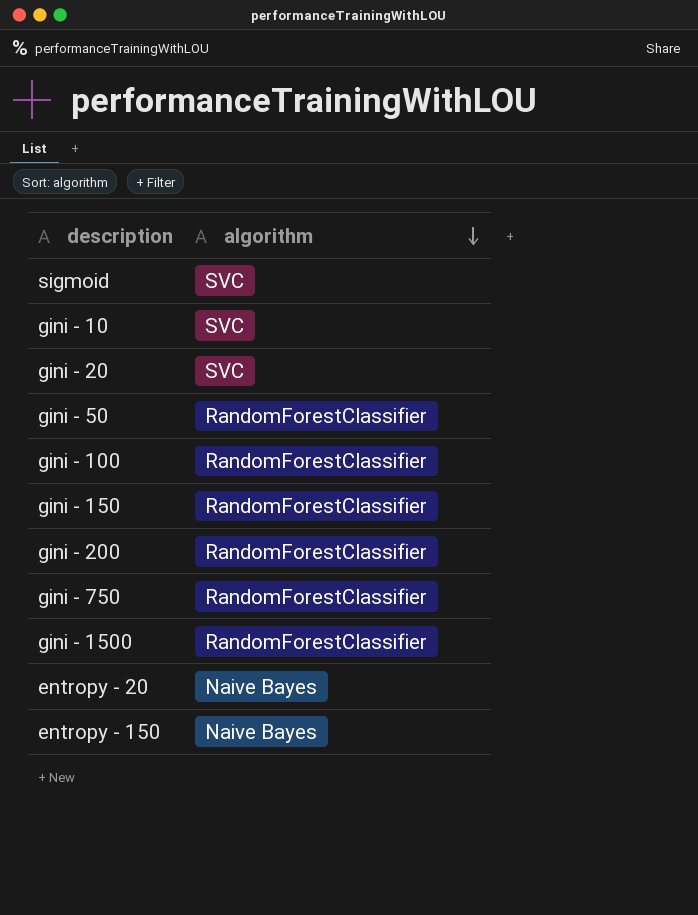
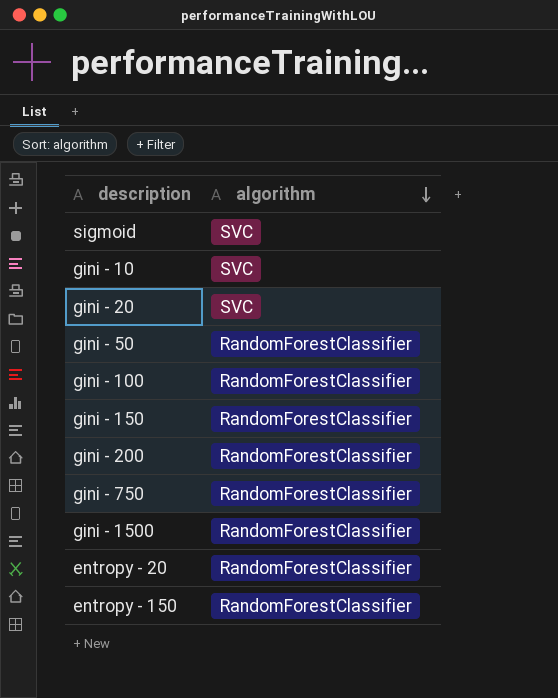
entropy - 20 | algorithm: Naive Bayes -> RandomForestClassifier
entropy - 150 | algorithm: Naive Bayes -> RandomForestClassifier

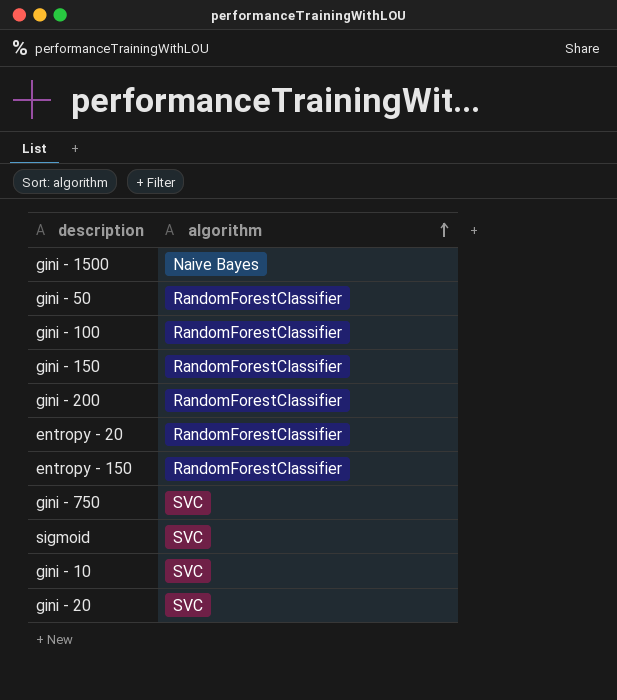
row order: algorithm descending -> algorithm ascending
gini - 1500 | algorithm: RandomForestClassifier -> Naive Bayes
gini - 750 | algorithm: RandomForestClassifier -> SVC

